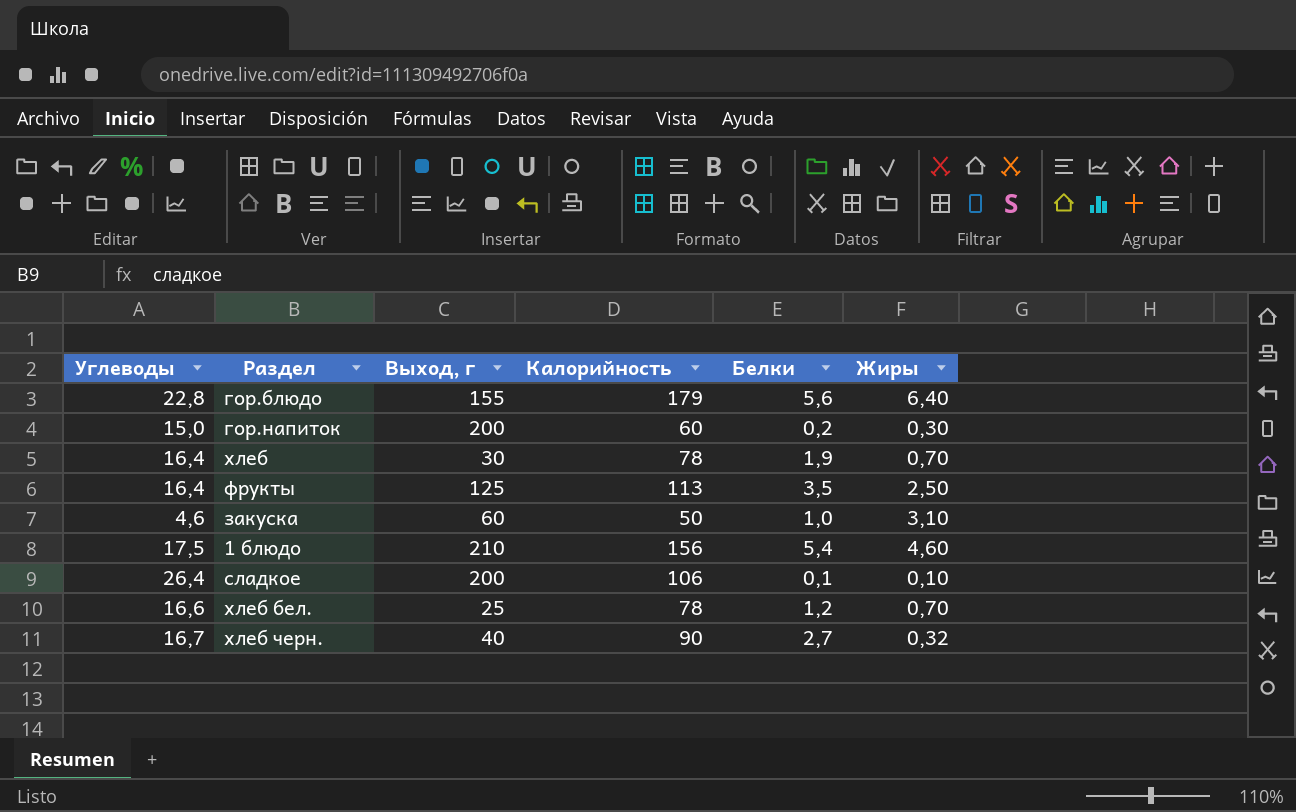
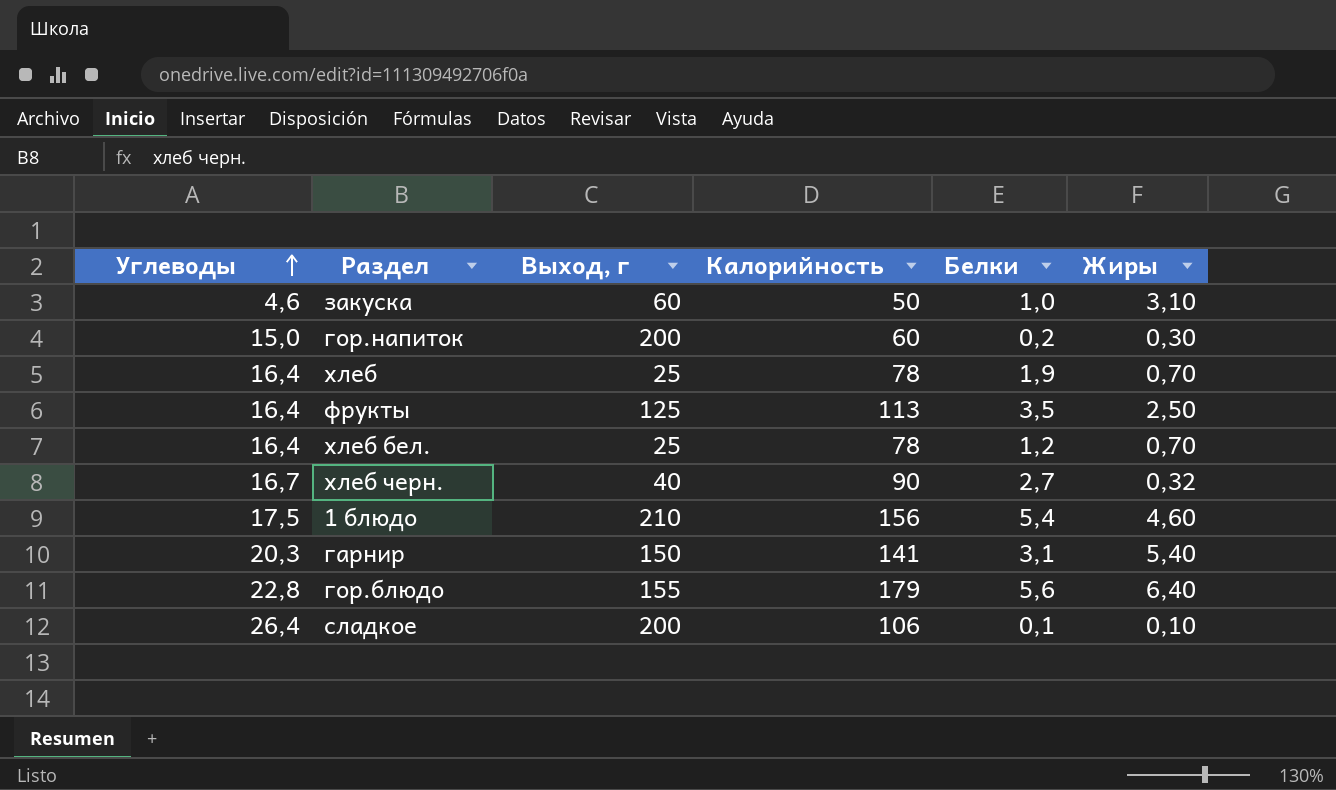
row order: none -> Углеводы ascending
хлеб | Выход, г: 30 -> 25
хлеб бел. | Углеводы: 16,6 -> 16,4
row гарнир: none -> 20,3 | 150 | 141 | 3,1 | 5,40

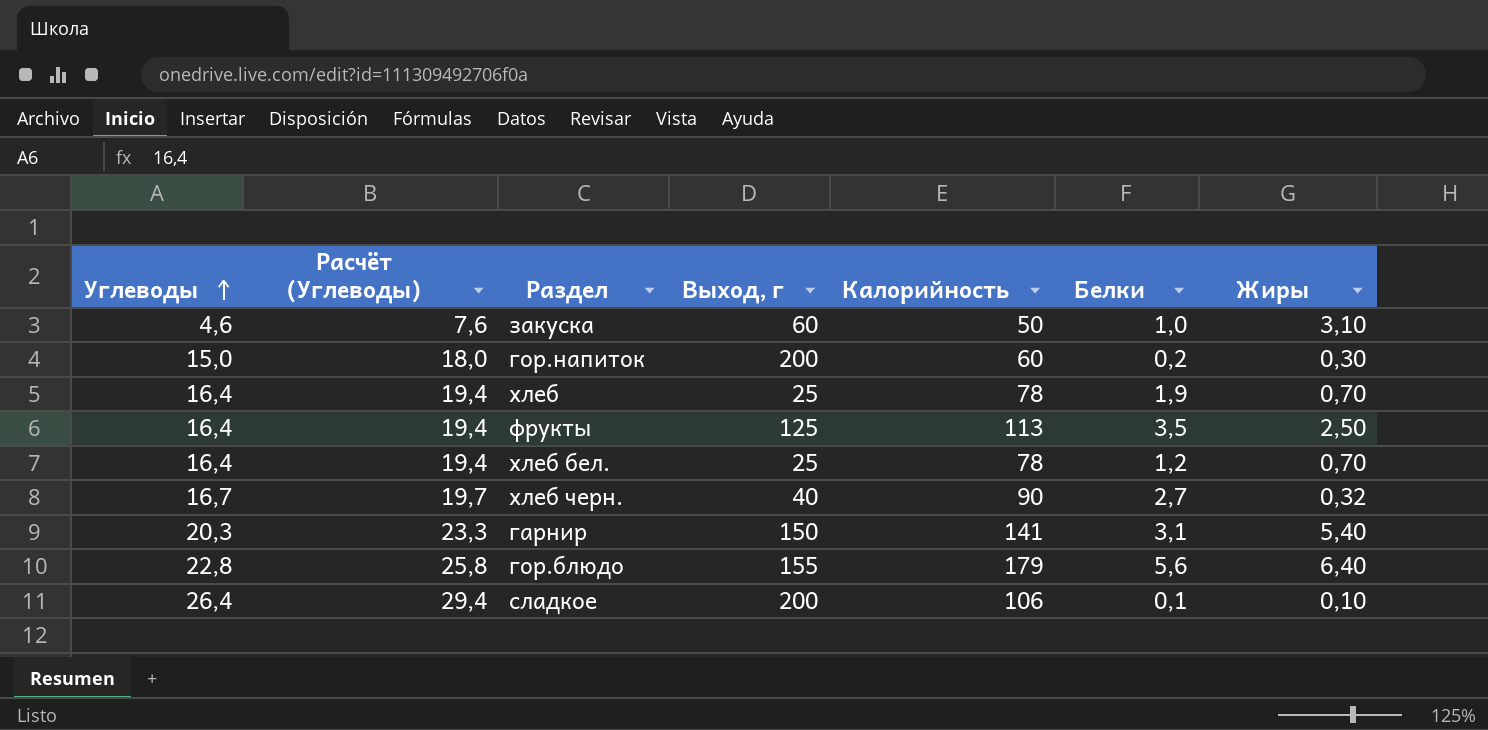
column Расчёт (Углеводы) | formula: none -> [Углеводы] + 3
row 1 блюдо: 17,5 | 210 | 156 | 5,4 | 4,60 -> none

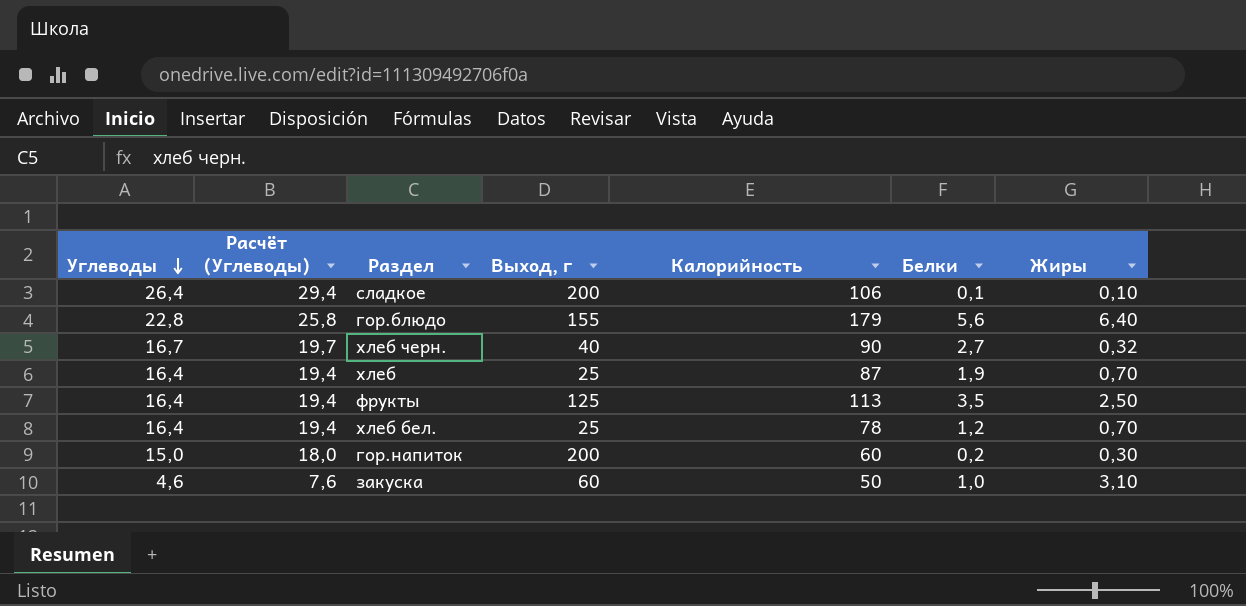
row order: Углеводы ascending -> Углеводы descending
row гарнир: 20,3 | 23,3 | 150 | 141 | 3,1 | 5,40 -> none
хлеб | Калорийность: 78 -> 87

